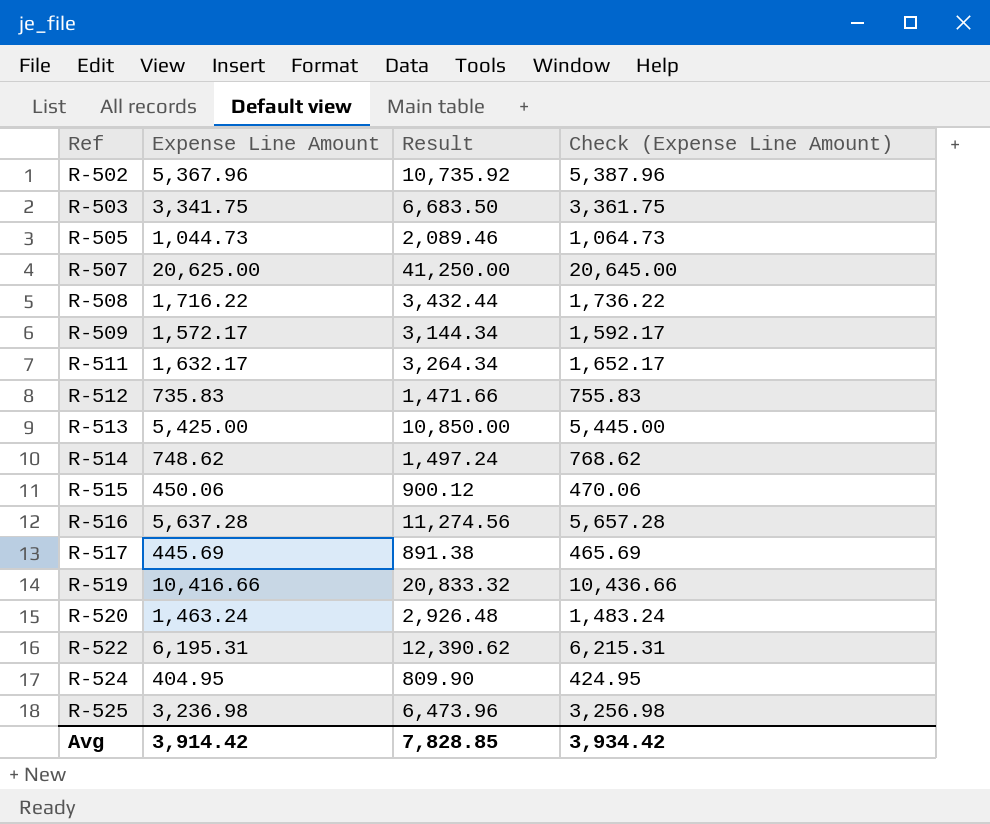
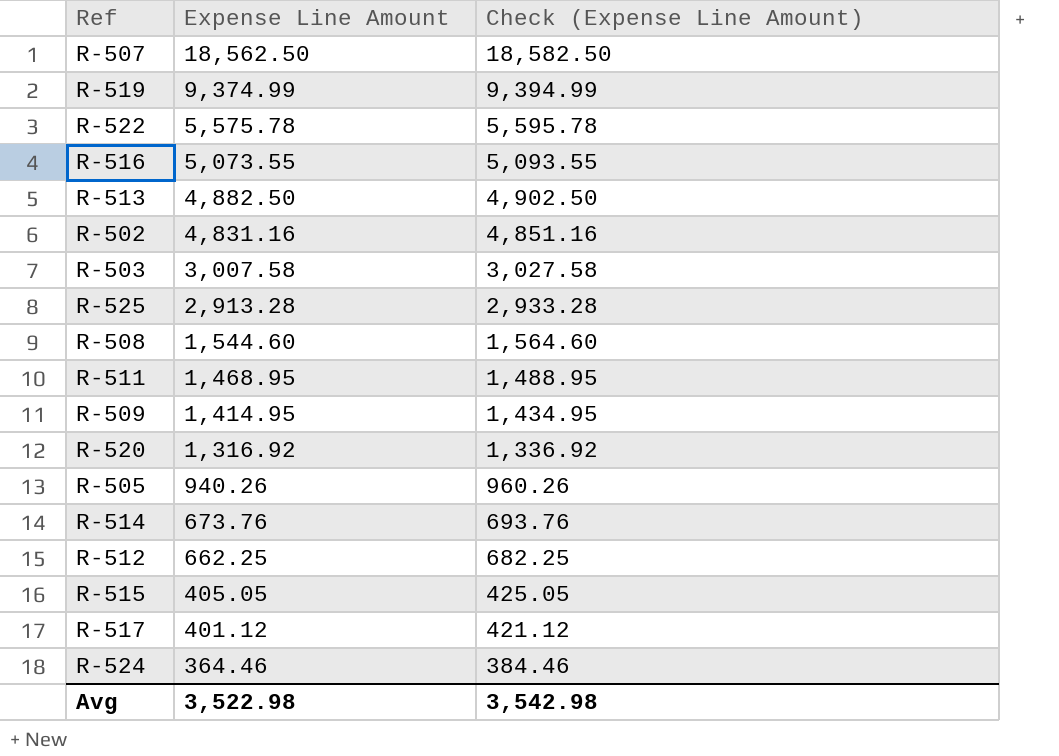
row order: Ref ascending -> Expense Line Amount descending
column Result | formula: [Expense Line Amount] * 2 -> none
R-507 | Expense Line Amount: 20,625.00 -> 18,562.50
R-507 | Check (Expense Line Amount): 20,645.00 -> 18,582.50
R-519 | Expense Line Amount: 10,416.66 -> 9,374.99
R-519 | Check (Expense Line Amount): 10,436.66 -> 9,394.99
R-522 | Expense Line Amount: 6,195.31 -> 5,575.78
R-522 | Check (Expense Line Amount): 6,215.31 -> 5,595.78
R-516 | Expense Line Amount: 5,637.28 -> 5,073.55
R-516 | Check (Expense Line Amount): 5,657.28 -> 5,093.55
R-513 | Expense Line Amount: 5,425.00 -> 4,882.50
R-513 | Check (Expense Line Amount): 5,445.00 -> 4,902.50
R-502 | Expense Line Amount: 5,367.96 -> 4,831.16
R-502 | Check (Expense Line Amount): 5,387.96 -> 4,851.16
R-503 | Expense Line Amount: 3,341.75 -> 3,007.58
R-503 | Check (Expense Line Amount): 3,361.75 -> 3,027.58
R-525 | Expense Line Amount: 3,236.98 -> 2,913.28
R-525 | Check (Expense Line Amount): 3,256.98 -> 2,933.28
R-508 | Expense Line Amount: 1,716.22 -> 1,544.60
R-508 | Check (Expense Line Amount): 1,736.22 -> 1,564.60
R-511 | Expense Line Amount: 1,632.17 -> 1,468.95
R-511 | Check (Expense Line Amount): 1,652.17 -> 1,488.95
R-509 | Expense Line Amount: 1,572.17 -> 1,414.95
R-509 | Check (Expense Line Amount): 1,592.17 -> 1,434.95
R-520 | Expense Line Amount: 1,463.24 -> 1,316.92
R-520 | Check (Expense Line Amount): 1,483.24 -> 1,336.92
R-505 | Expense Line Amount: 1,044.73 -> 940.26
R-505 | Check (Expense Line Amount): 1,064.73 -> 960.26
R-514 | Expense Line Amount: 748.62 -> 673.76
R-514 | Check (Expense Line Amount): 768.62 -> 693.76
R-512 | Expense Line Amount: 735.83 -> 662.25
R-512 | Check (Expense Line Amount): 755.83 -> 682.25
R-515 | Expense Line Amount: 450.06 -> 405.05
R-515 | Check (Expense Line Amount): 470.06 -> 425.05
R-517 | Expense Line Amount: 445.69 -> 401.12
R-517 | Check (Expense Line Amount): 465.69 -> 421.12
R-524 | Expense Line Amount: 404.95 -> 364.46
R-524 | Check (Expense Line Amount): 424.95 -> 384.46
Avg | Expense Line Amount: 3,914.42 -> 3,522.98
Avg | Check (Expense Line Amount): 3,934.42 -> 3,542.98

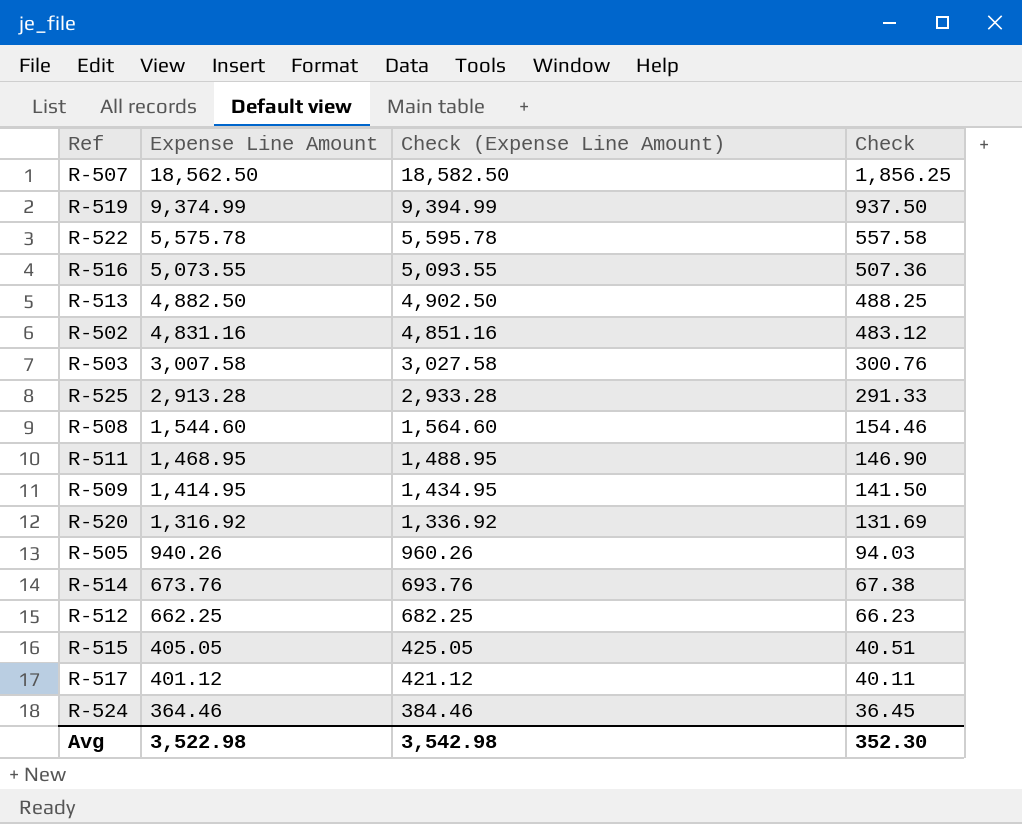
column Check | formula: none -> [Expense Line Amount] * 0.1

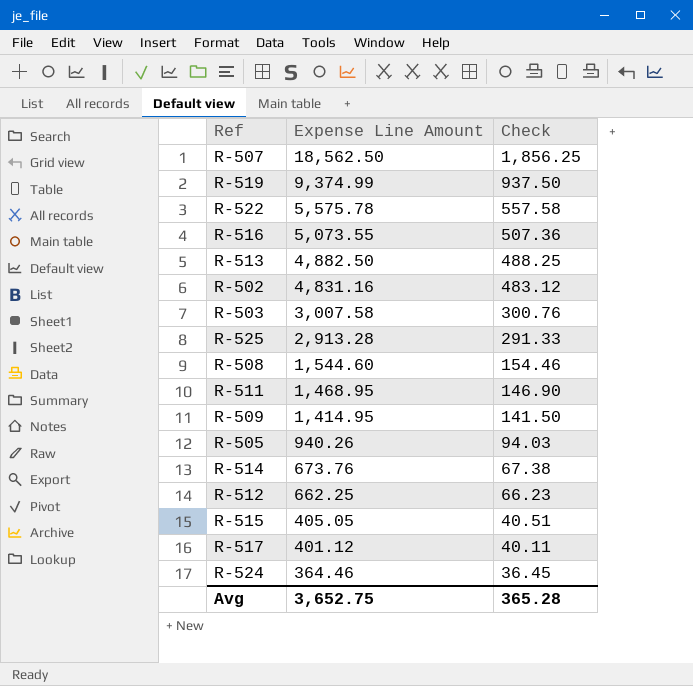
column Check (Expense Line Amount) | formula: [Expense Line Amount] + 20 -> none
row R-520: 1,316.92 | 1,336.92 | 131.69 -> none
Avg | Expense Line Amount: 3,522.98 -> 3,652.75
Avg | Check: 352.30 -> 365.28

